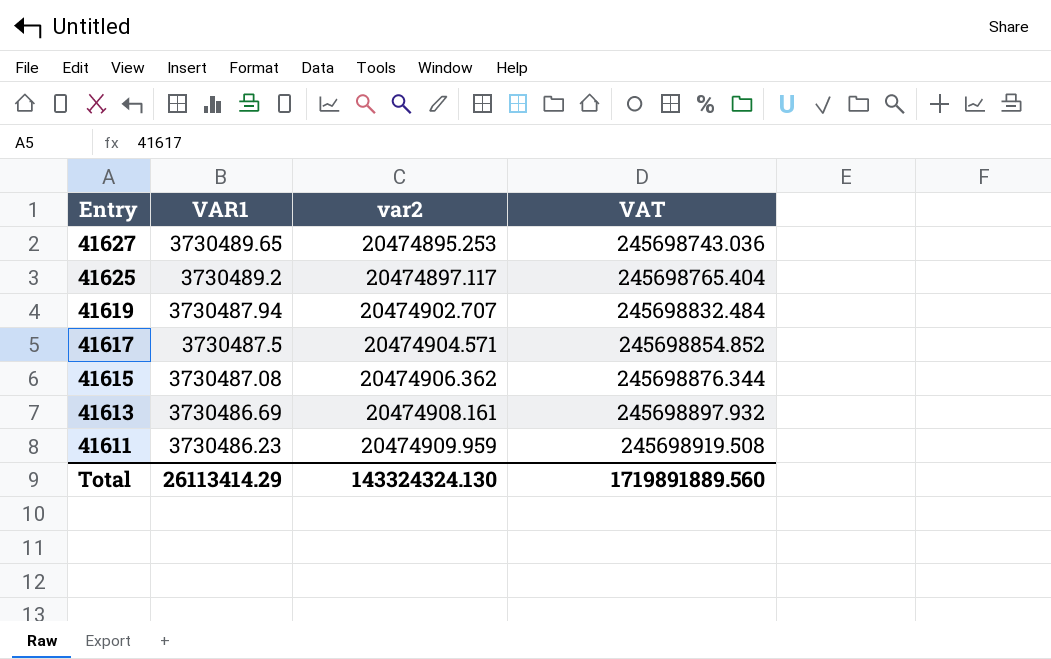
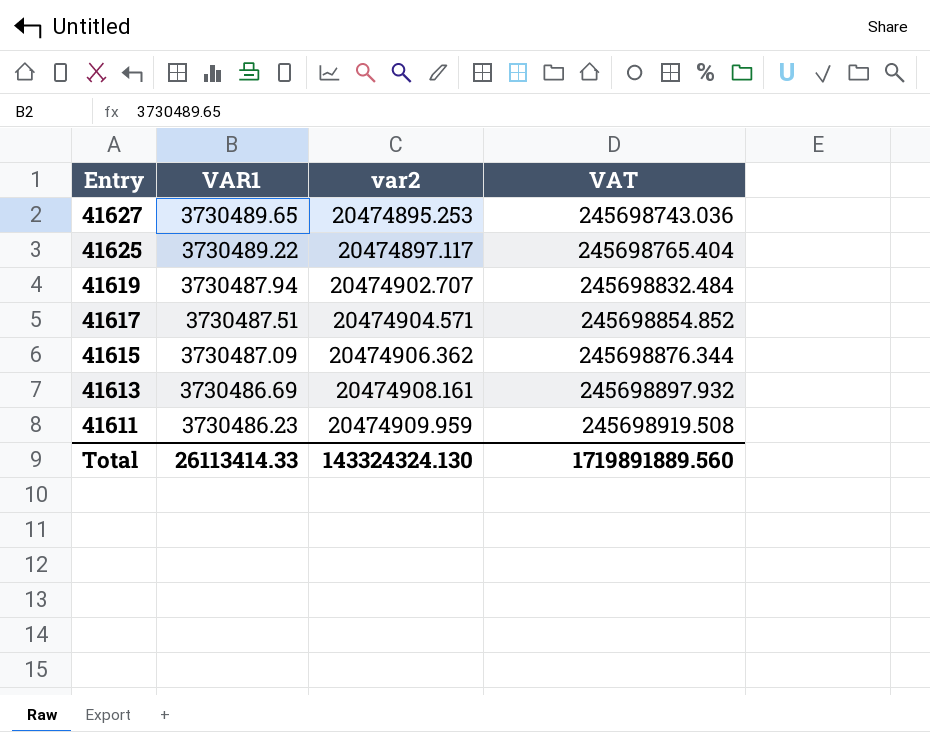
41625 | VAR1: 3730489.2 -> 3730489.22
41617 | VAR1: 3730487.5 -> 3730487.51
41615 | VAR1: 3730487.08 -> 3730487.09
Total | VAR1: 26113414.29 -> 26113414.33

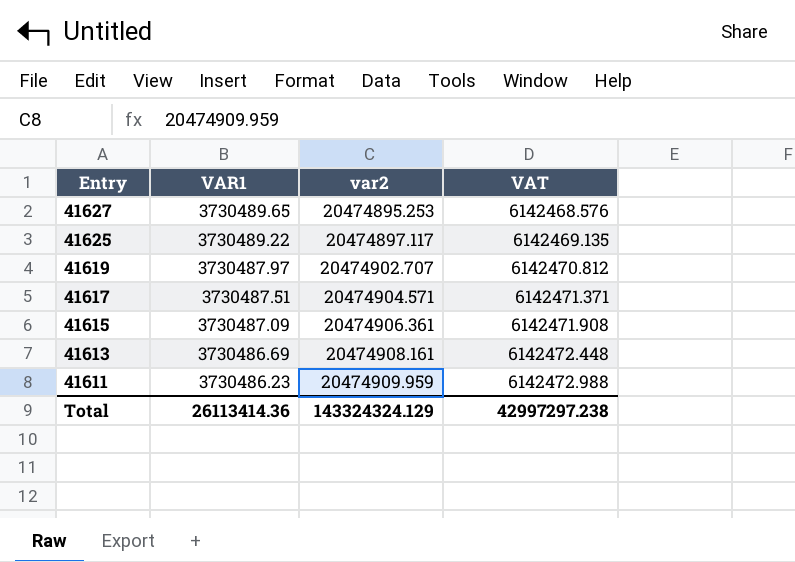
column VAT | formula: [var2] * 12 -> [var2] * 0.3
41619 | VAR1: 3730487.94 -> 3730487.97
41615 | var2: 20474906.362 -> 20474906.361
Total | VAR1: 26113414.33 -> 26113414.36
Total | var2: 143324324.130 -> 143324324.129
Total | VAT: 1719891889.560 -> 42997297.238

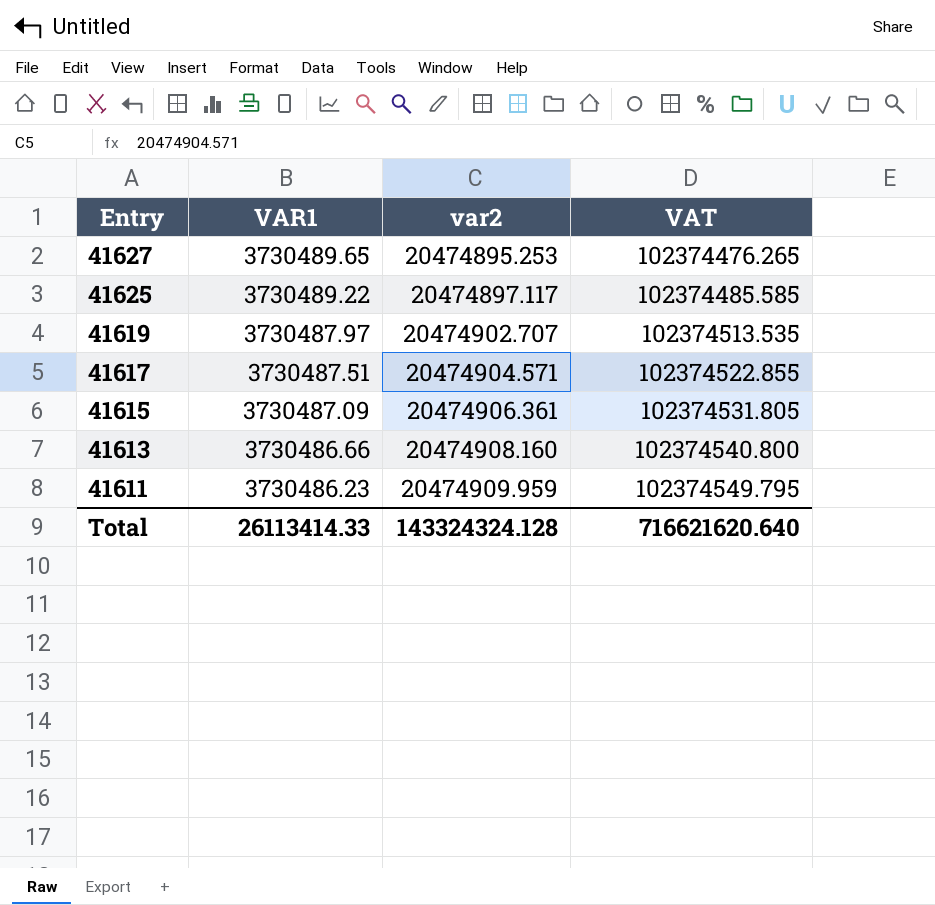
column VAT | formula: [var2] * 0.3 -> [var2] * 5
41613 | VAR1: 3730486.69 -> 3730486.66
41613 | var2: 20474908.161 -> 20474908.160
Total | VAR1: 26113414.36 -> 26113414.33
Total | var2: 143324324.129 -> 143324324.128
Total | VAT: 42997297.238 -> 716621620.640

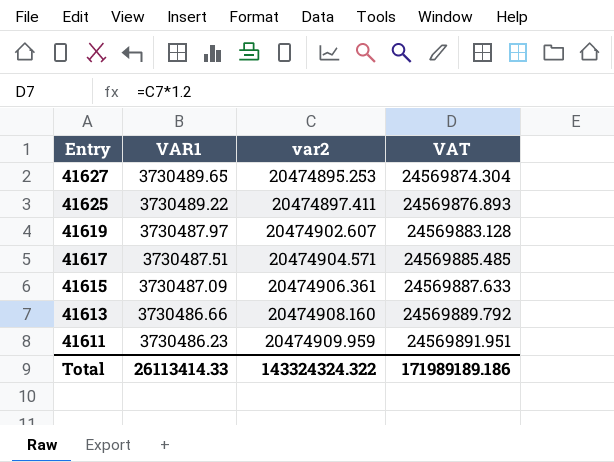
column VAT | formula: [var2] * 5 -> [var2] * 1.2
41625 | var2: 20474897.117 -> 20474897.411
41619 | var2: 20474902.707 -> 20474902.607
Total | var2: 143324324.128 -> 143324324.322
Total | VAT: 716621620.640 -> 171989189.186

